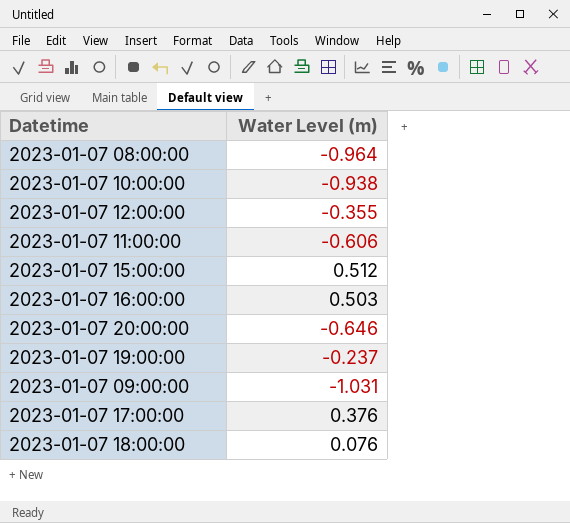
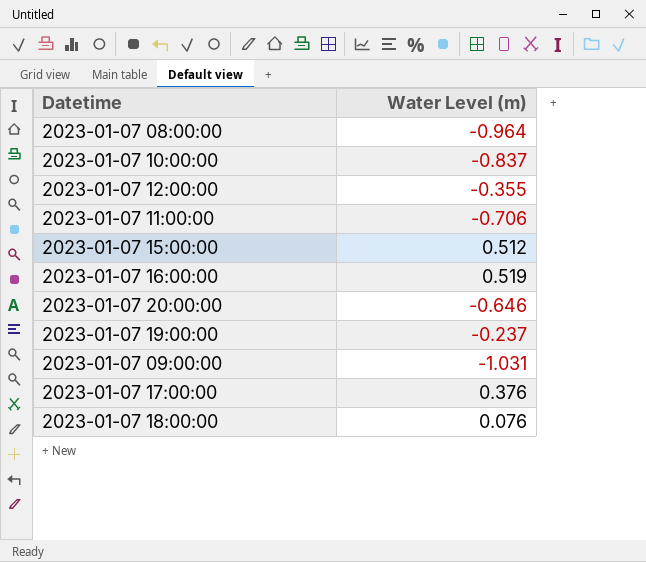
2023-01-07 10:00:00 | Water Level (m): -0.938 -> -0.837
2023-01-07 11:00:00 | Water Level (m): -0.606 -> -0.706
2023-01-07 16:00:00 | Water Level (m): 0.503 -> 0.519

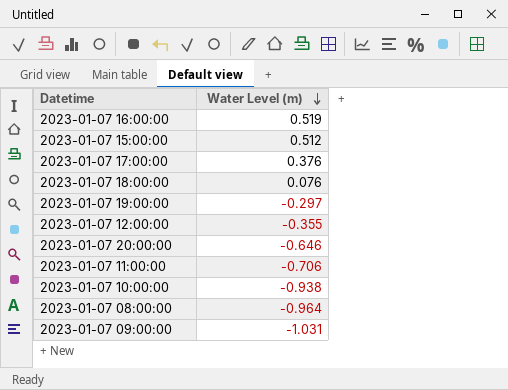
row order: none -> Water Level (m) descending
2023-01-07 19:00:00 | Water Level (m): -0.237 -> -0.297
2023-01-07 10:00:00 | Water Level (m): -0.837 -> -0.938

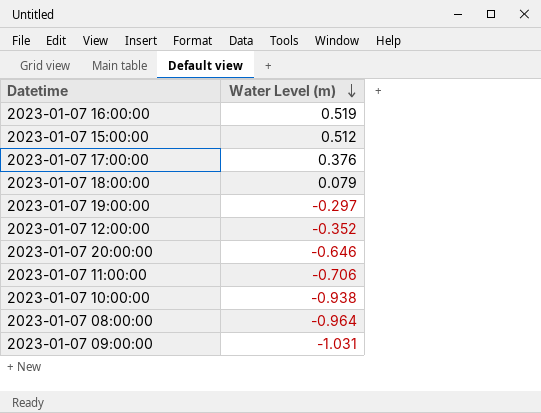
2023-01-07 18:00:00 | Water Level (m): 0.076 -> 0.079
2023-01-07 12:00:00 | Water Level (m): -0.355 -> -0.352

